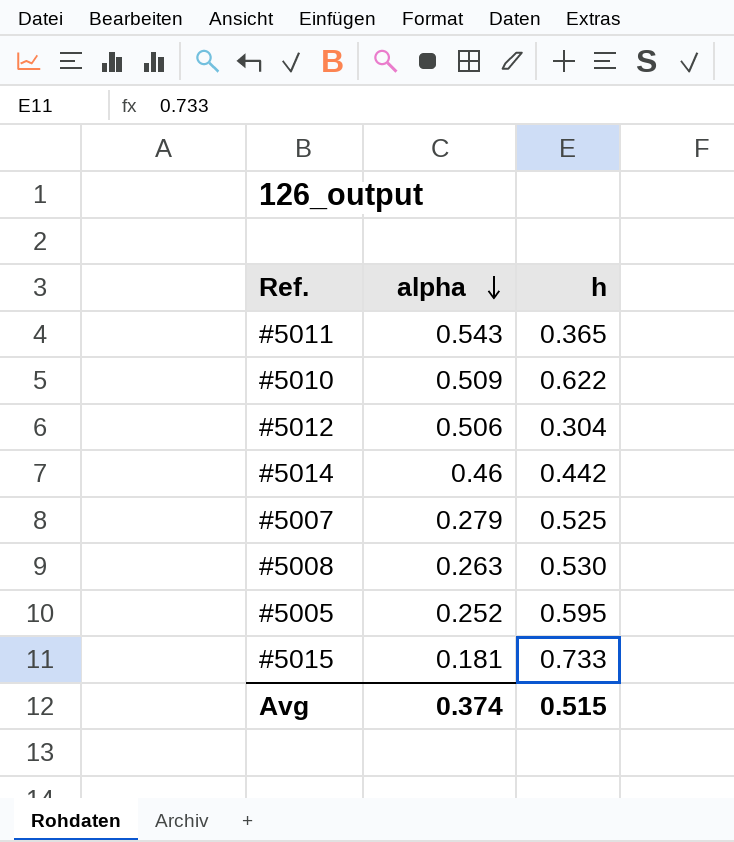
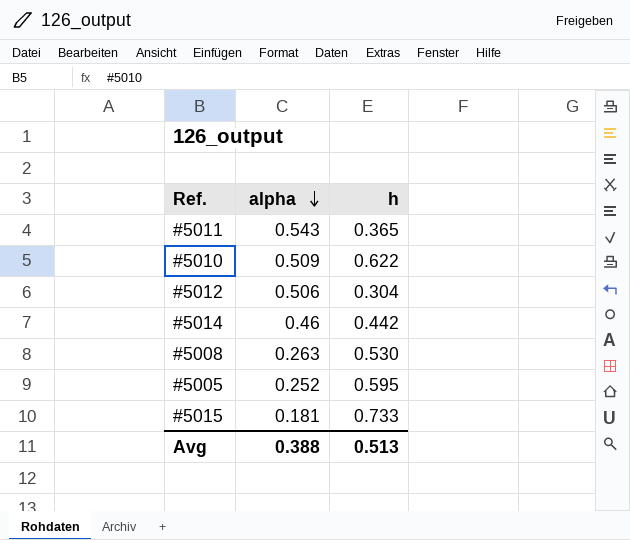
row #5007: 0.279 | 0.525 -> none
Avg | alpha: 0.374 -> 0.388
Avg | h: 0.515 -> 0.513

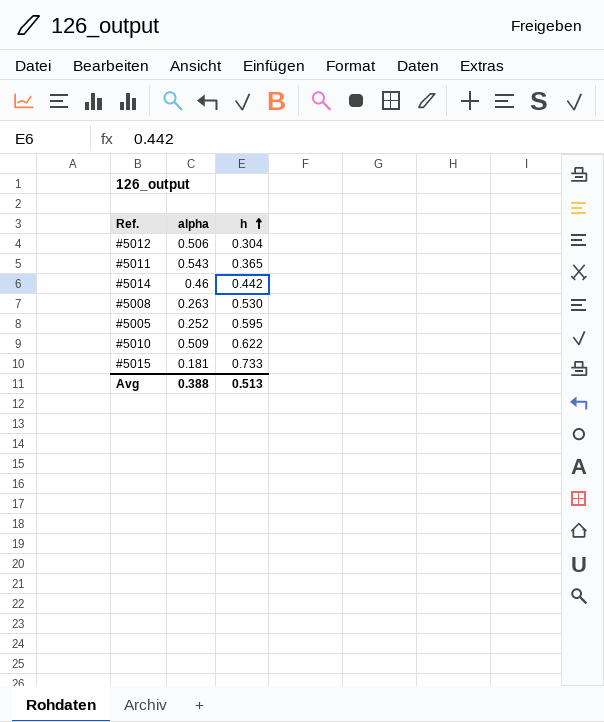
row order: alpha descending -> h ascending

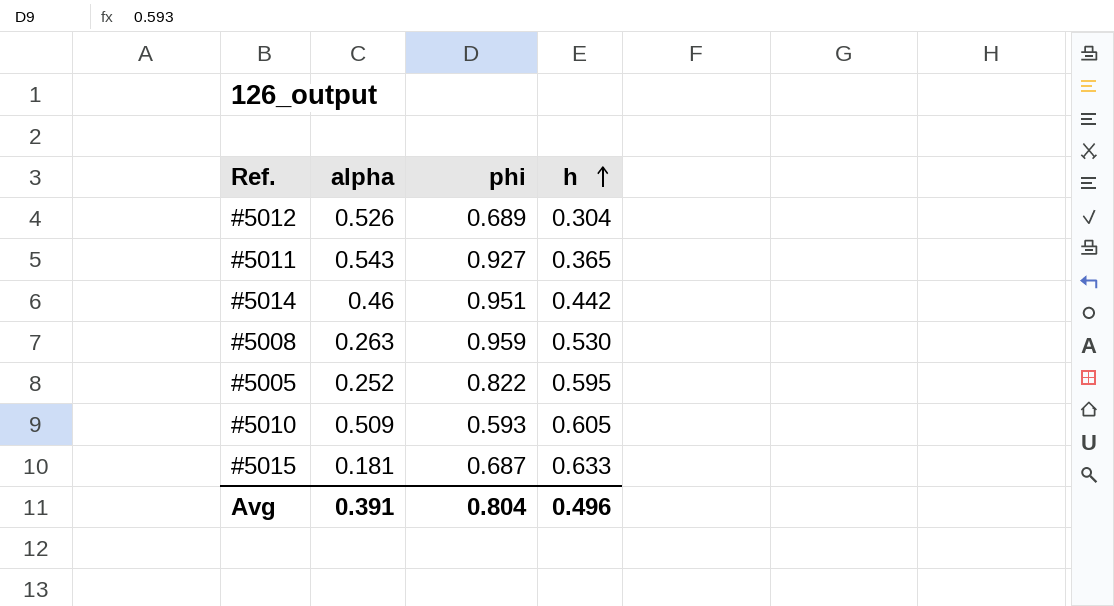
column phi | position: none -> 3
#5012 | alpha: 0.506 -> 0.526
#5010 | h: 0.622 -> 0.605
#5015 | h: 0.733 -> 0.633
Avg | alpha: 0.388 -> 0.391
Avg | h: 0.513 -> 0.496

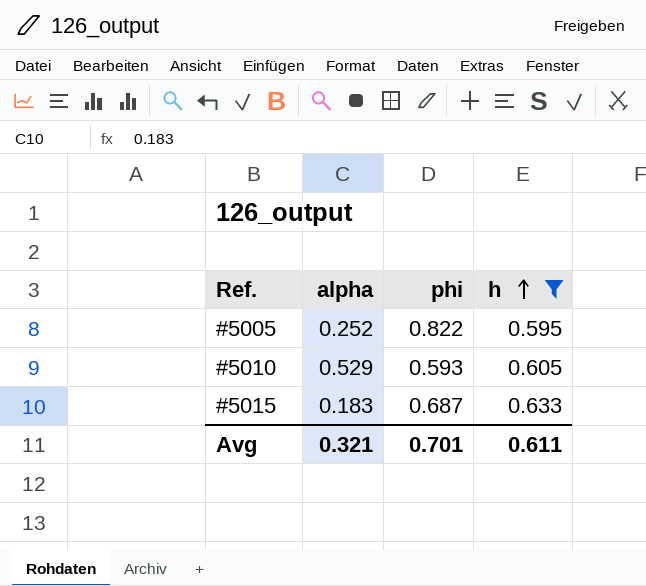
filter: none -> h >= 0.595
#5010 | alpha: 0.509 -> 0.529
#5015 | alpha: 0.181 -> 0.183
Avg | alpha: 0.391 -> 0.321
Avg | phi: 0.804 -> 0.701
Avg | h: 0.496 -> 0.611

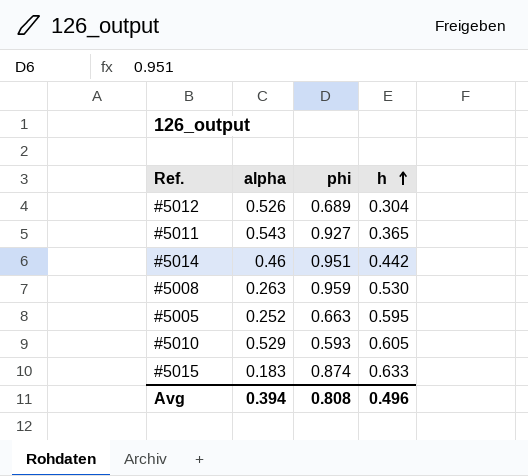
filter: h >= 0.595 -> none
#5005 | phi: 0.822 -> 0.663
#5015 | phi: 0.687 -> 0.874
Avg | alpha: 0.321 -> 0.394
Avg | phi: 0.701 -> 0.808
Avg | h: 0.611 -> 0.496

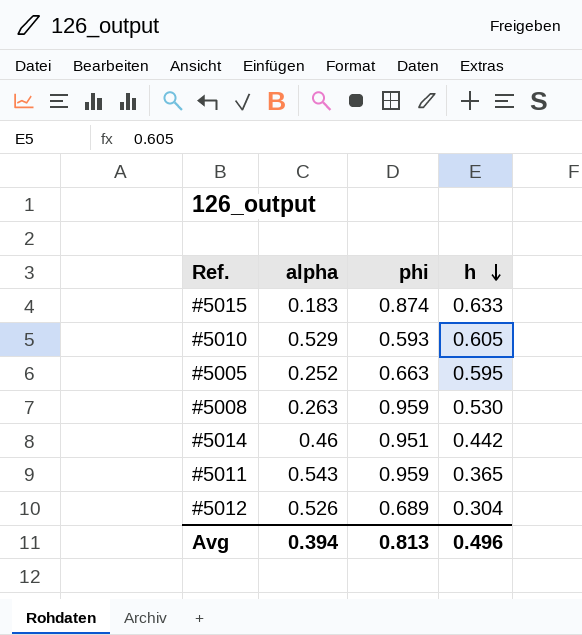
row order: h ascending -> h descending
#5011 | phi: 0.927 -> 0.959
Avg | phi: 0.808 -> 0.813

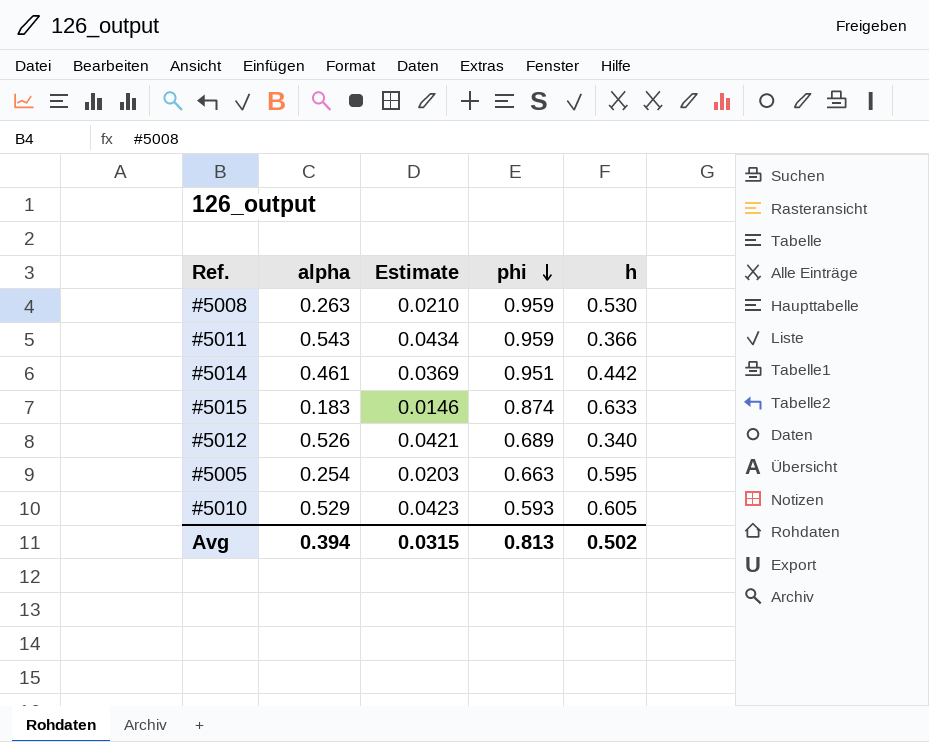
row order: h descending -> phi descending
column Estimate | formula: none -> [alpha] * 0.08
#5011 | h: 0.365 -> 0.366
#5014 | alpha: 0.46 -> 0.461
#5012 | h: 0.304 -> 0.340
#5005 | alpha: 0.252 -> 0.254
Avg | h: 0.496 -> 0.502

